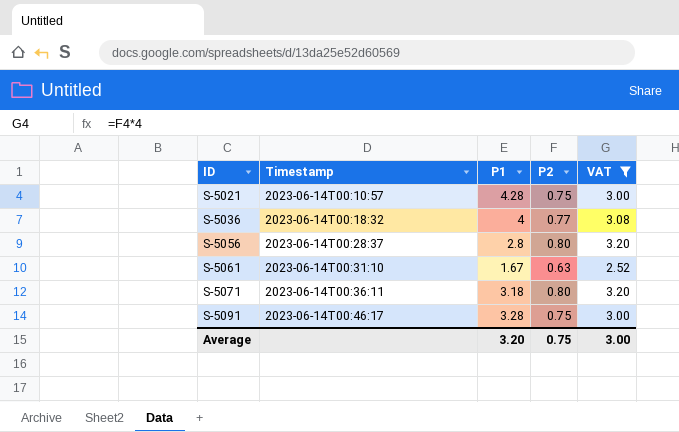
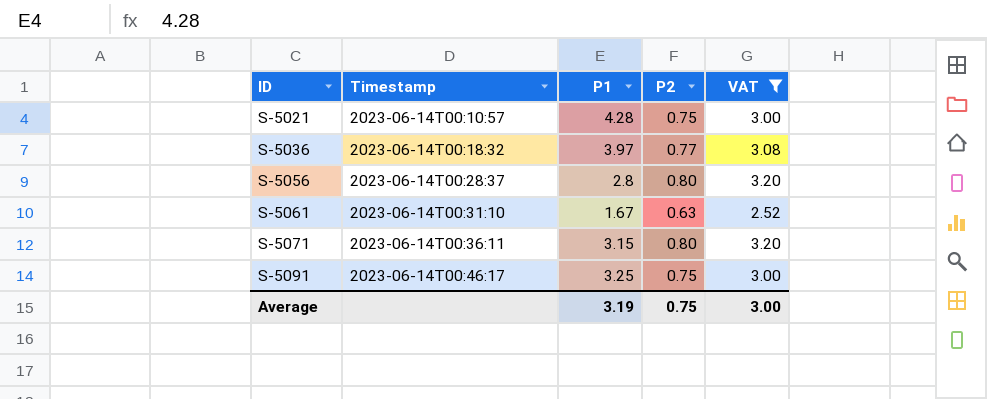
S-5036 | P1: 4 -> 3.97
S-5071 | P1: 3.18 -> 3.15
S-5091 | P1: 3.28 -> 3.25
Average | P1: 3.20 -> 3.19

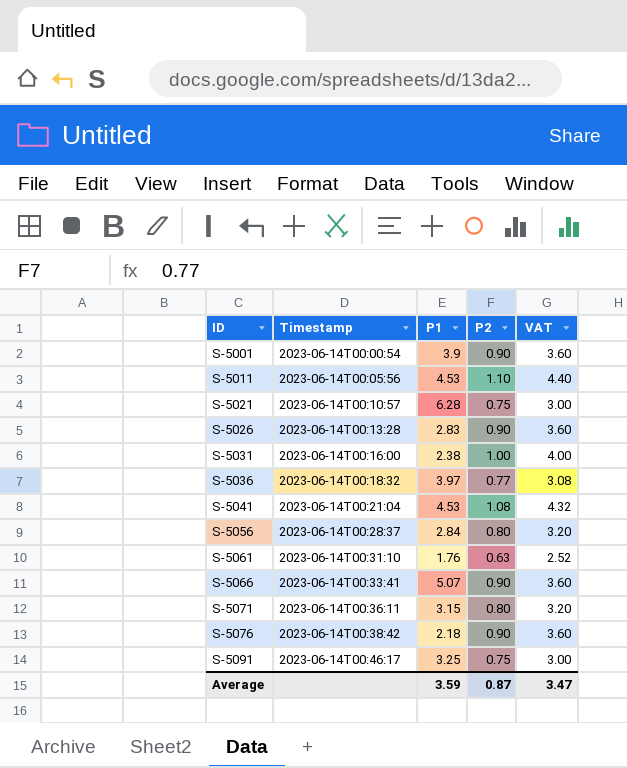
filter: VAT <= 3.20 -> none
S-5021 | P1: 4.28 -> 6.28
S-5056 | P1: 2.8 -> 2.84
S-5061 | P1: 1.67 -> 1.76
Average | P1: 3.19 -> 3.59
Average | P2: 0.75 -> 0.87
Average | VAT: 3.00 -> 3.47

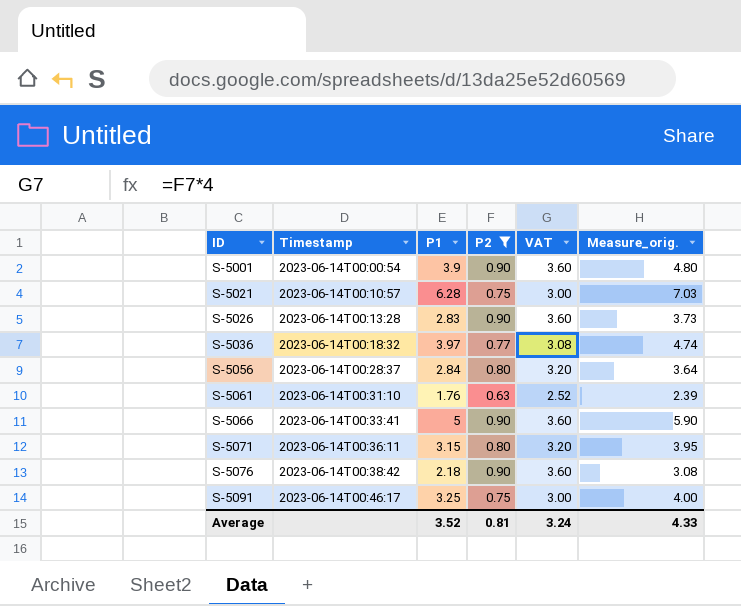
filter: none -> P2 <= 0.90
column Measure_orig. | formula: none -> [P1] + [P2]
S-5066 | P1: 5.07 -> 5
Average | P1: 3.59 -> 3.52
Average | P2: 0.87 -> 0.81
Average | VAT: 3.47 -> 3.24

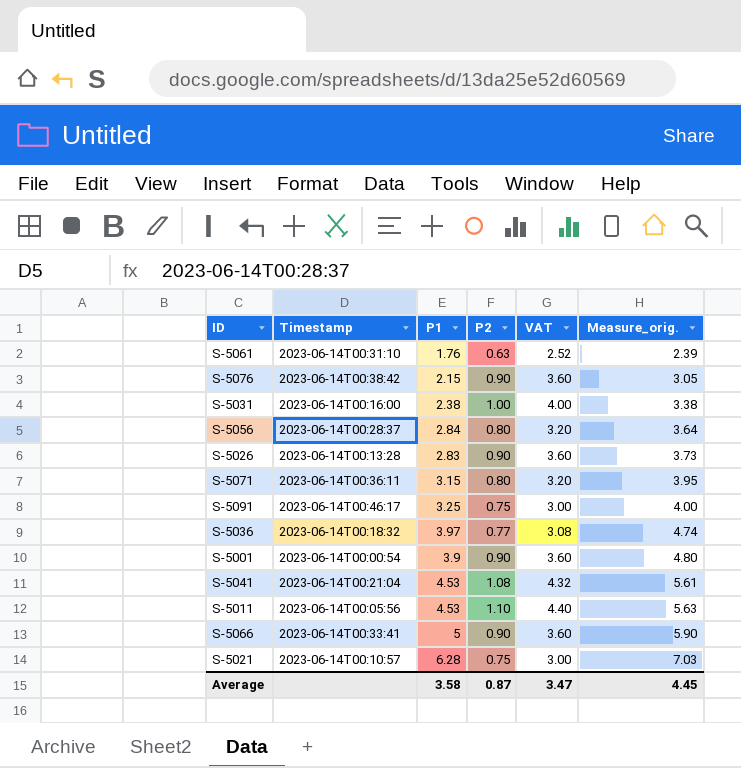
filter: P2 <= 0.90 -> none
row order: ID ascending -> Measure_orig. ascending
S-5076 | P1: 2.18 -> 2.15
S-5076 | Measure_orig.: 3.08 -> 3.05
Average | P1: 3.52 -> 3.58
Average | P2: 0.81 -> 0.87
Average | VAT: 3.24 -> 3.47
Average | Measure_orig.: 4.33 -> 4.45

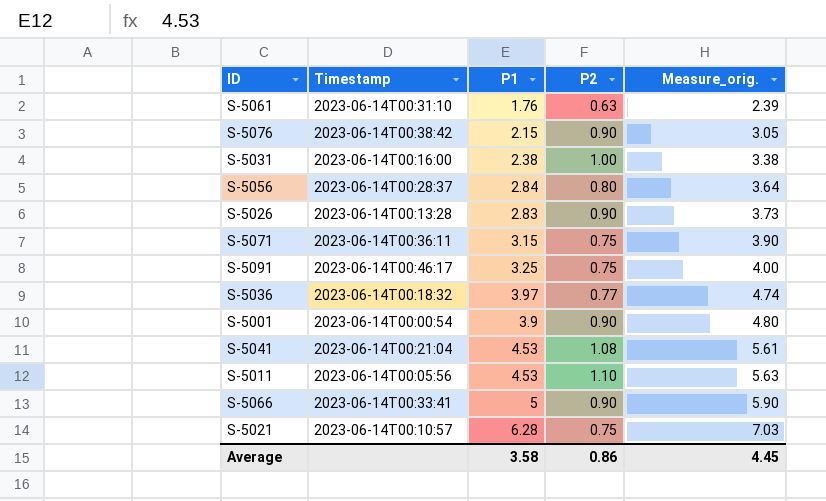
column VAT | formula: [P2] * 4 -> none
S-5071 | P2: 0.80 -> 0.75
S-5071 | Measure_orig.: 3.95 -> 3.90
Average | P2: 0.87 -> 0.86

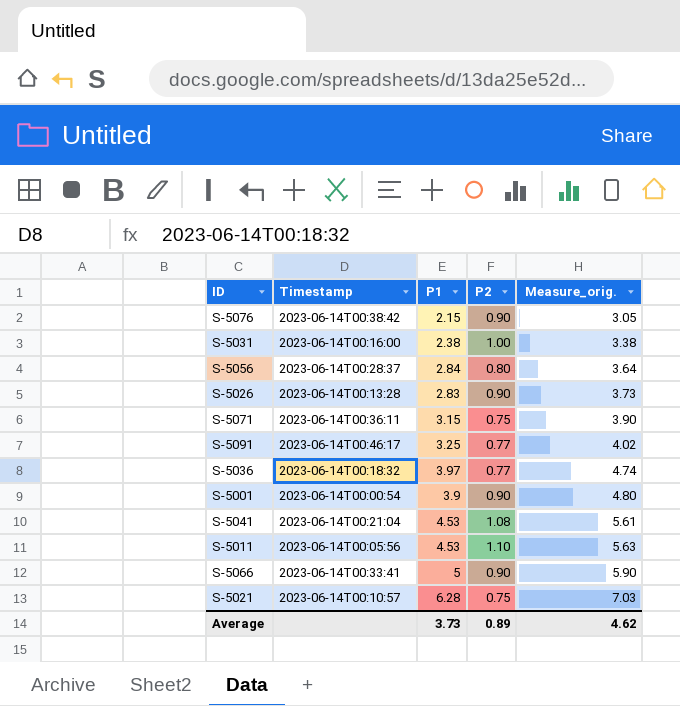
row S-5061: 2023-06-14T00:31:10 | 1.76 | 0.63 | 2.39 -> none
S-5091 | P2: 0.75 -> 0.77
S-5091 | Measure_orig.: 4.00 -> 4.02
Average | P1: 3.58 -> 3.73
Average | P2: 0.86 -> 0.89
Average | Measure_orig.: 4.45 -> 4.62

